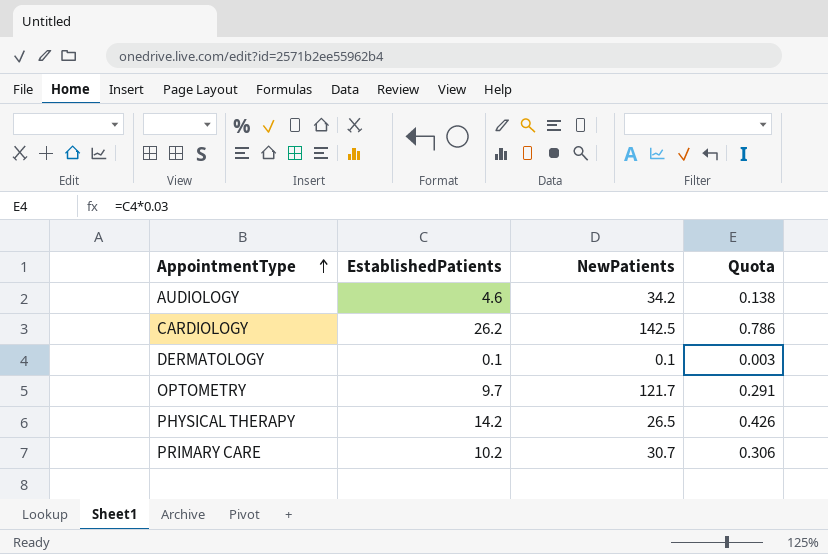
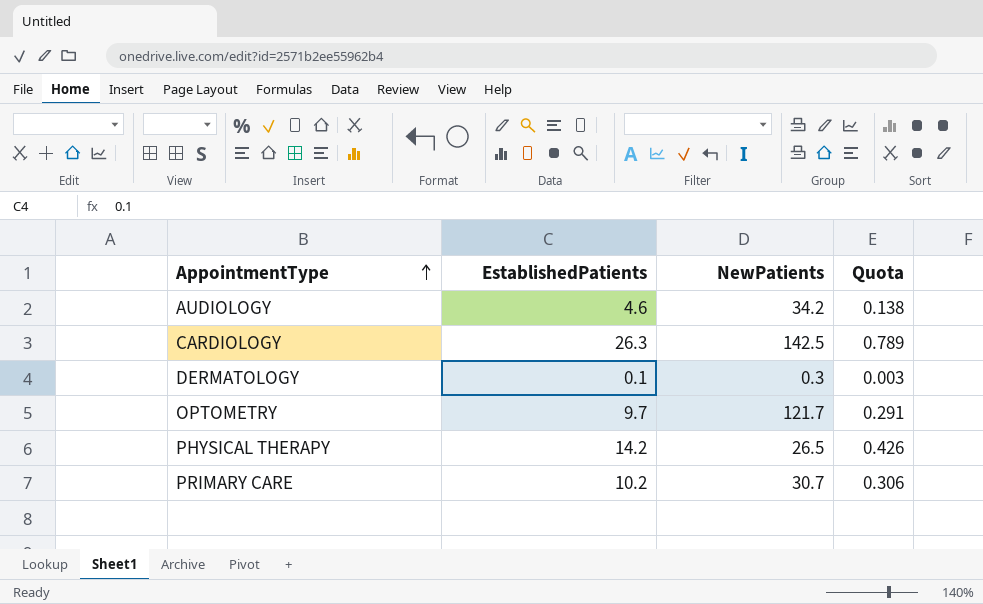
CARDIOLOGY | EstablishedPatients: 26.2 -> 26.3
CARDIOLOGY | Quota: 0.786 -> 0.789
DERMATOLOGY | NewPatients: 0.1 -> 0.3

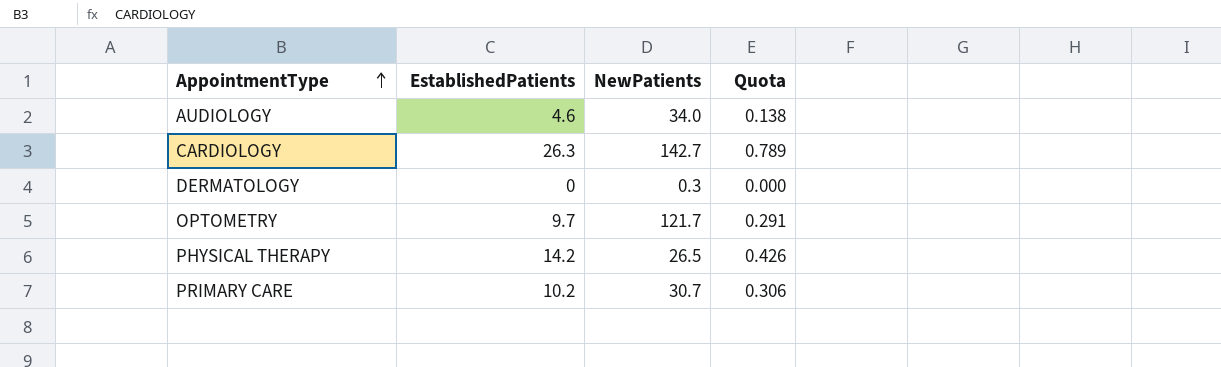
AUDIOLOGY | NewPatients: 34.2 -> 34.0
CARDIOLOGY | NewPatients: 142.5 -> 142.7
DERMATOLOGY | EstablishedPatients: 0.1 -> 0
DERMATOLOGY | Quota: 0.003 -> 0.000

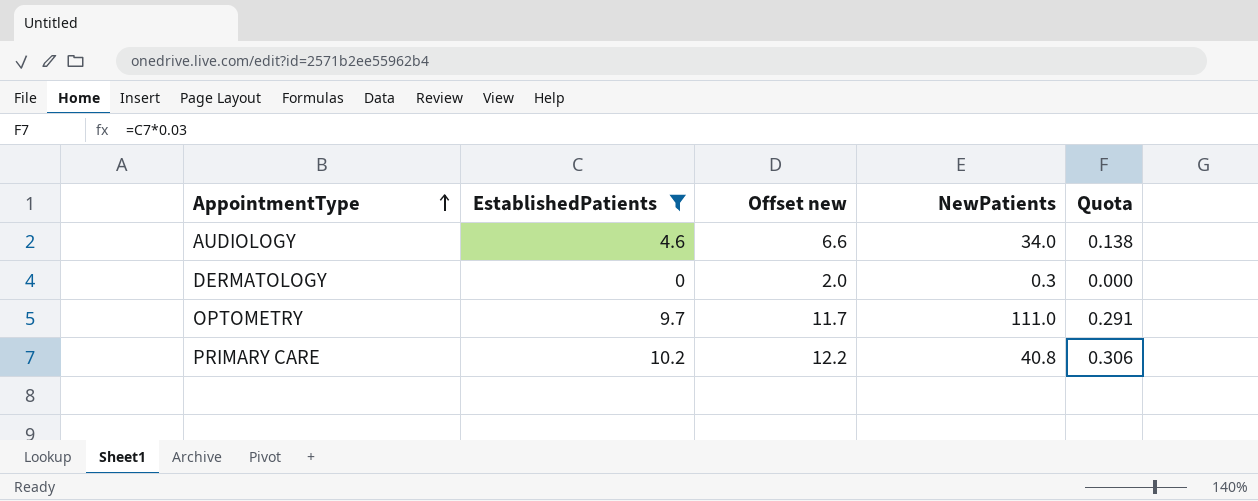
filter: none -> EstablishedPatients <= 10.2
column Offset new | formula: none -> [EstablishedPatients] + 2
OPTOMETRY | NewPatients: 121.7 -> 111.0
PRIMARY CARE | NewPatients: 30.7 -> 40.8

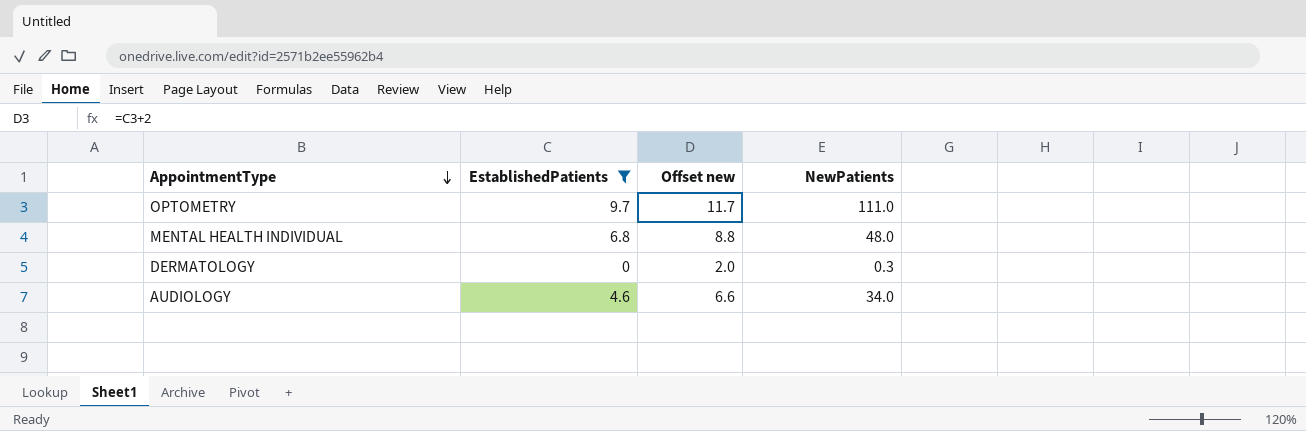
row order: AppointmentType ascending -> AppointmentType descending
column Quota | formula: [EstablishedPatients] * 0.03 -> none
row PRIMARY CARE: 10.2 | 12.2 | 40.8 | 0.306 -> none
row MENTAL HEALTH INDIVIDUAL: none -> 6.8 | 8.8 | 48.0

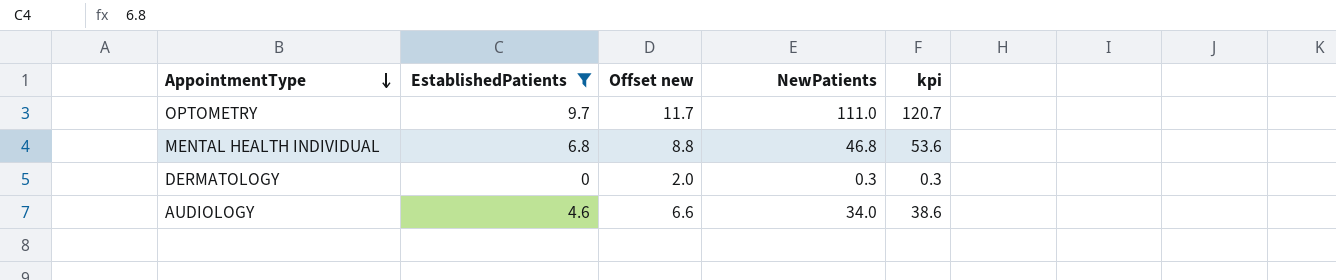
column kpi | formula: none -> [EstablishedPatients] + [NewPatients]
MENTAL HEALTH INDIVIDUAL | NewPatients: 48.0 -> 46.8

